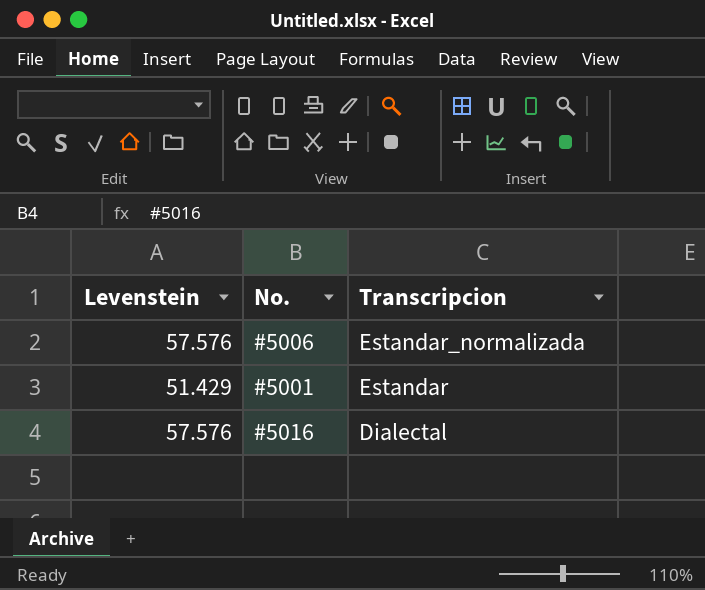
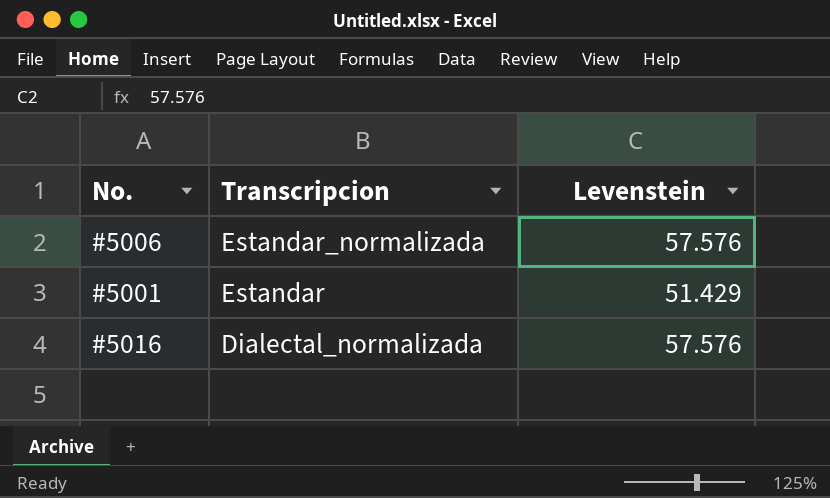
column Levenstein | position: 1 -> 3
#5016 | Transcripcion: Dialectal -> Dialectal_normalizada

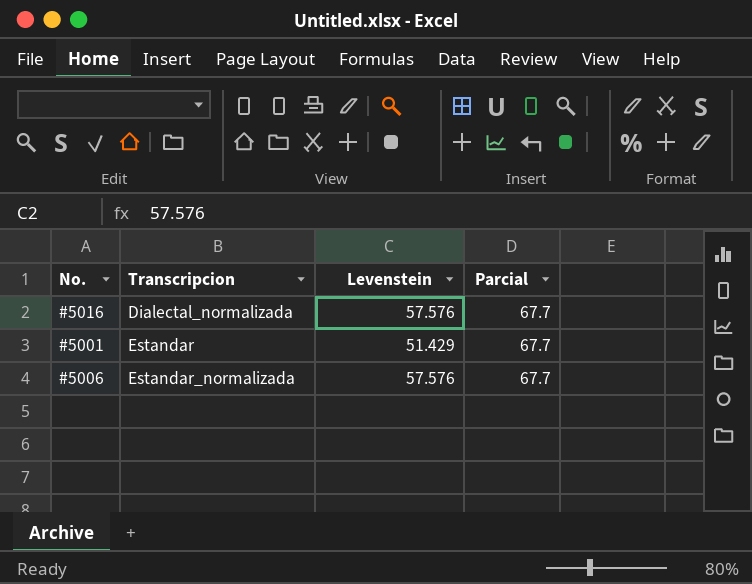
row order: Transcripcion descending -> Transcripcion ascending
column Parcial | position: none -> 4

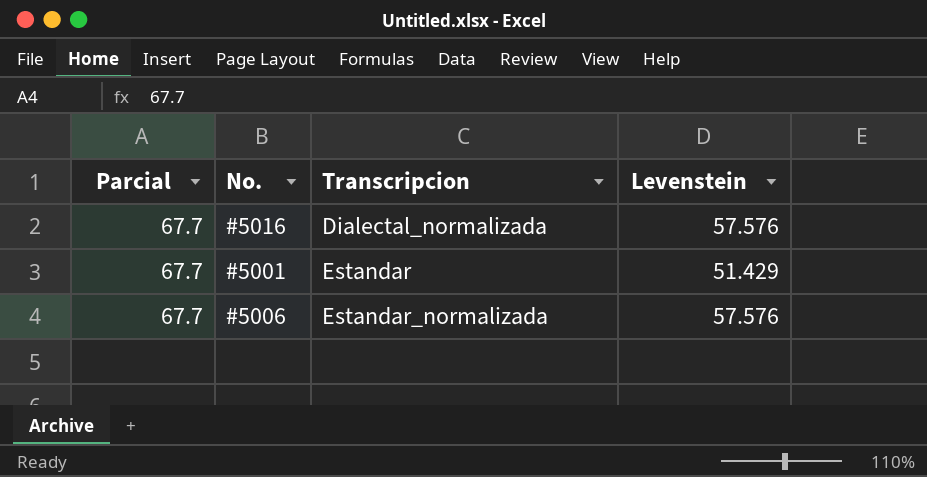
column Parcial | position: 4 -> 1

